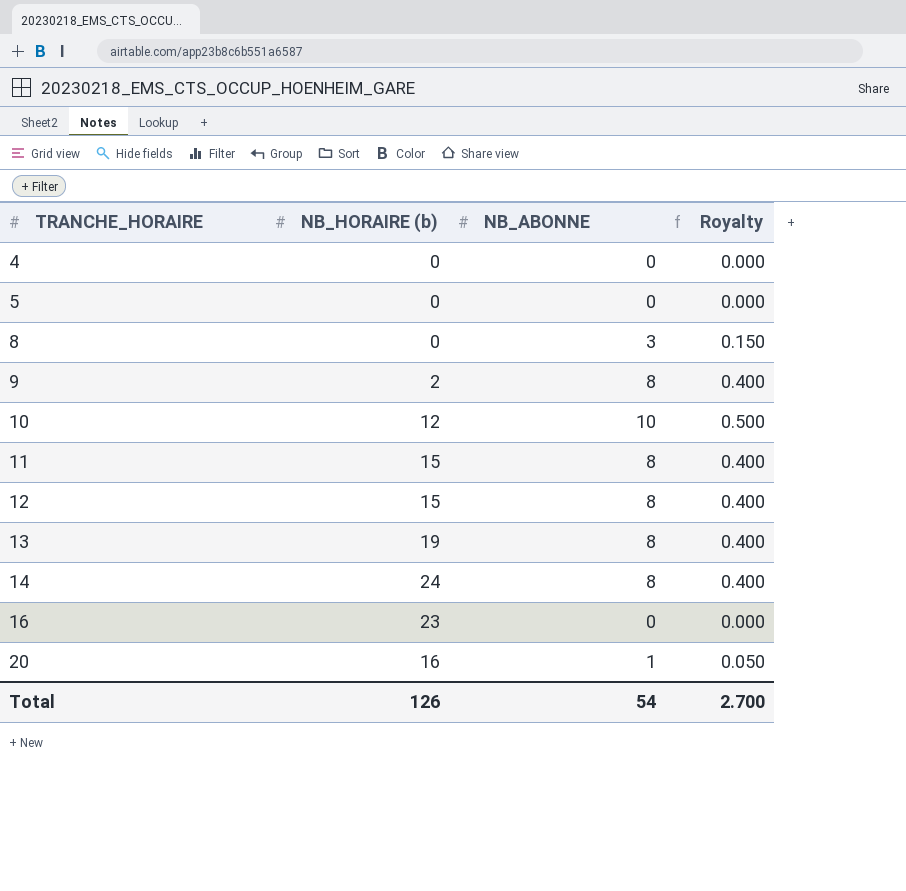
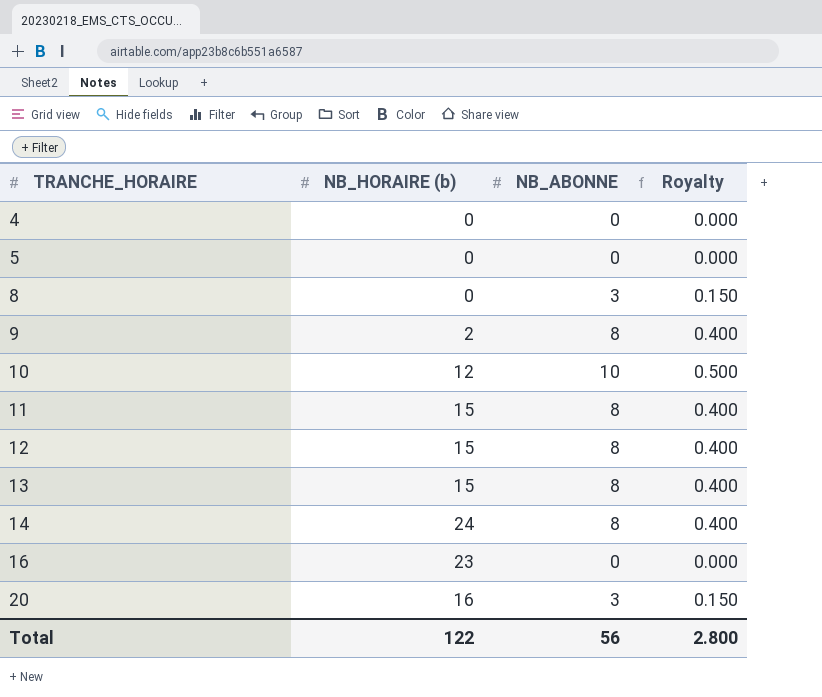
13 | NB_HORAIRE (b): 19 -> 15
20 | NB_ABONNE: 1 -> 3
20 | Royalty: 0.050 -> 0.150
Total | NB_HORAIRE (b): 126 -> 122
Total | NB_ABONNE: 54 -> 56
Total | Royalty: 2.700 -> 2.800

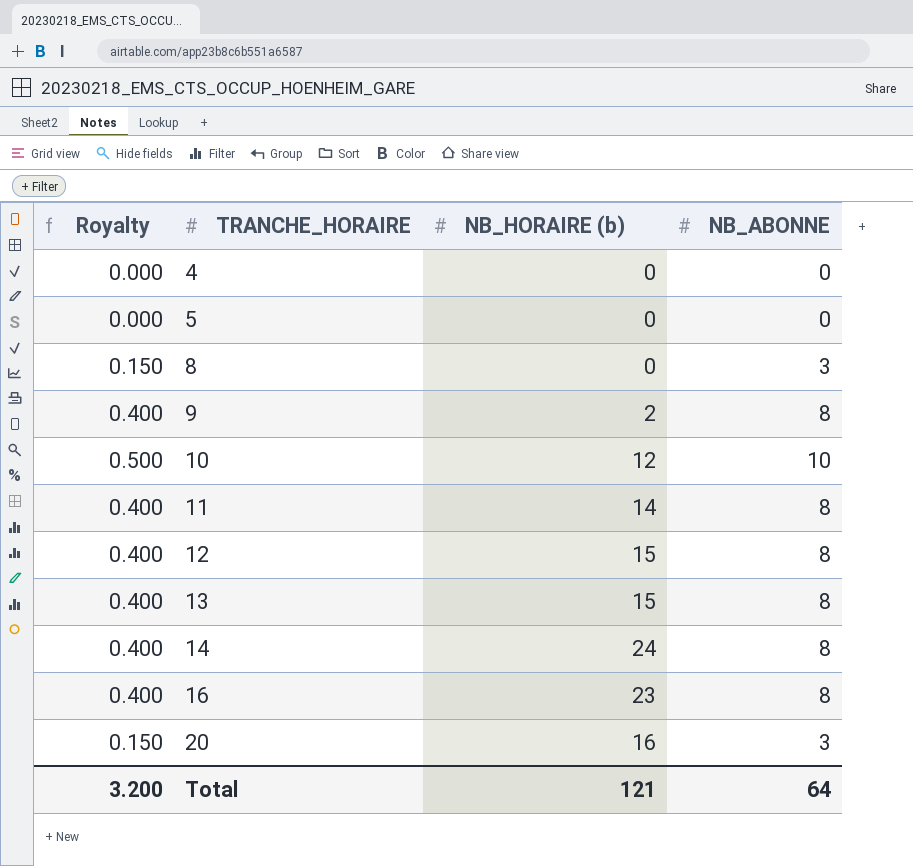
column Royalty | position: 4 -> 1
11 | NB_HORAIRE (b): 15 -> 14
16 | Royalty: 0.000 -> 0.400
16 | NB_ABONNE: 0 -> 8
Total | Royalty: 2.800 -> 3.200
Total | NB_HORAIRE (b): 122 -> 121
Total | NB_ABONNE: 56 -> 64

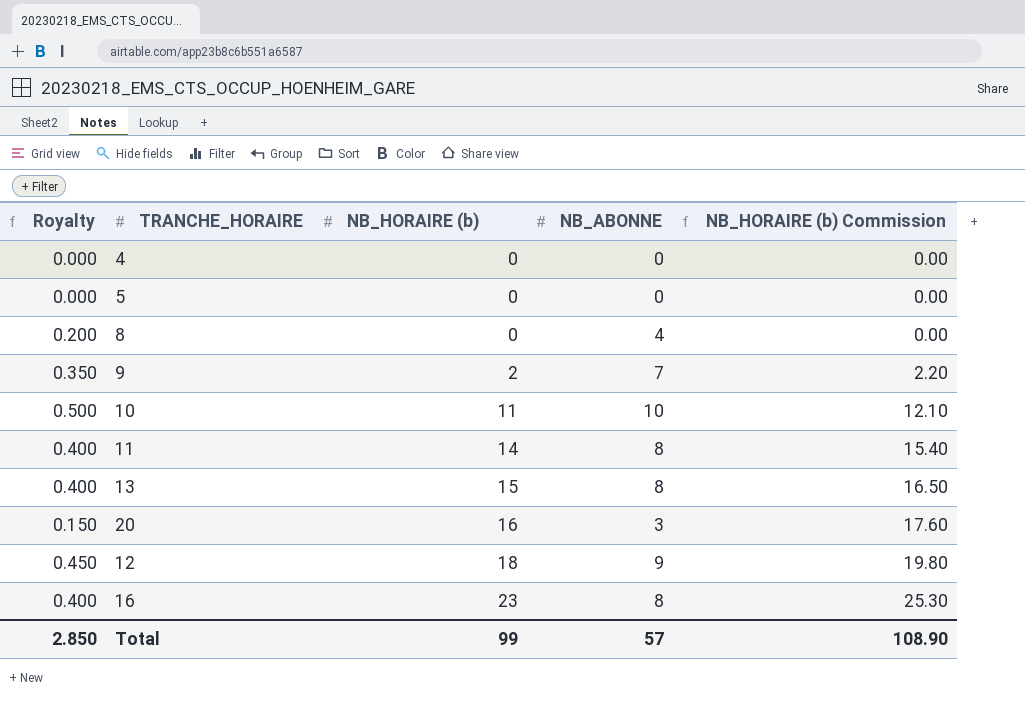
row order: TRANCHE_HORAIRE ascending -> NB_HORAIRE (b) ascending
column NB_HORAIRE (b) Commission | formula: none -> [NB_HORAIRE (b)] * 1.1
row 14: 0.400 | 24 | 8 -> none
8 | Royalty: 0.150 -> 0.200
8 | NB_ABONNE: 3 -> 4
9 | Royalty: 0.400 -> 0.350
9 | NB_ABONNE: 8 -> 7
10 | NB_HORAIRE (b): 12 -> 11
12 | Royalty: 0.400 -> 0.450
12 | NB_HORAIRE (b): 15 -> 18
12 | NB_ABONNE: 8 -> 9
Total | Royalty: 3.200 -> 2.850
Total | NB_HORAIRE (b): 121 -> 99
Total | NB_ABONNE: 64 -> 57

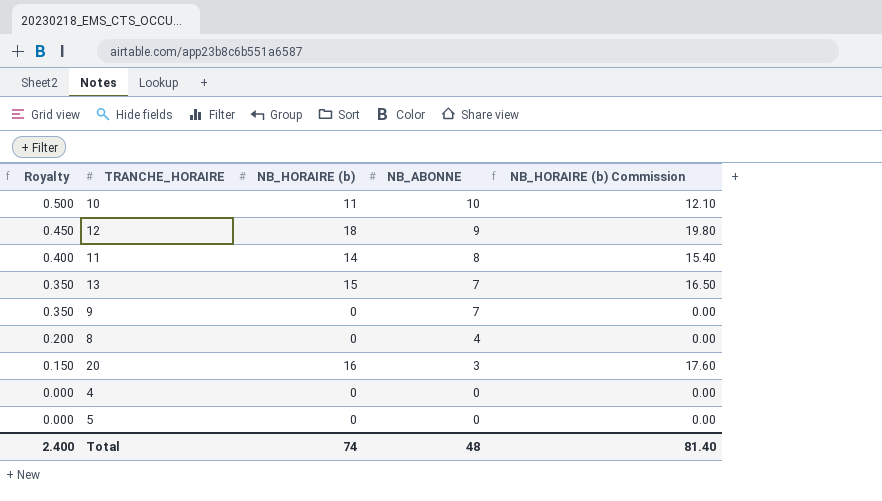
row order: NB_HORAIRE (b) ascending -> Royalty descending
row 16: 0.400 | 23 | 8 | 25.30 -> none
13 | Royalty: 0.400 -> 0.350
13 | NB_ABONNE: 8 -> 7
9 | NB_HORAIRE (b): 2 -> 0
9 | NB_HORAIRE (b) Commission: 2.20 -> 0.00
Total | Royalty: 2.850 -> 2.400
Total | NB_HORAIRE (b): 99 -> 74
Total | NB_ABONNE: 57 -> 48
Total | NB_HORAIRE (b) Commission: 108.90 -> 81.40

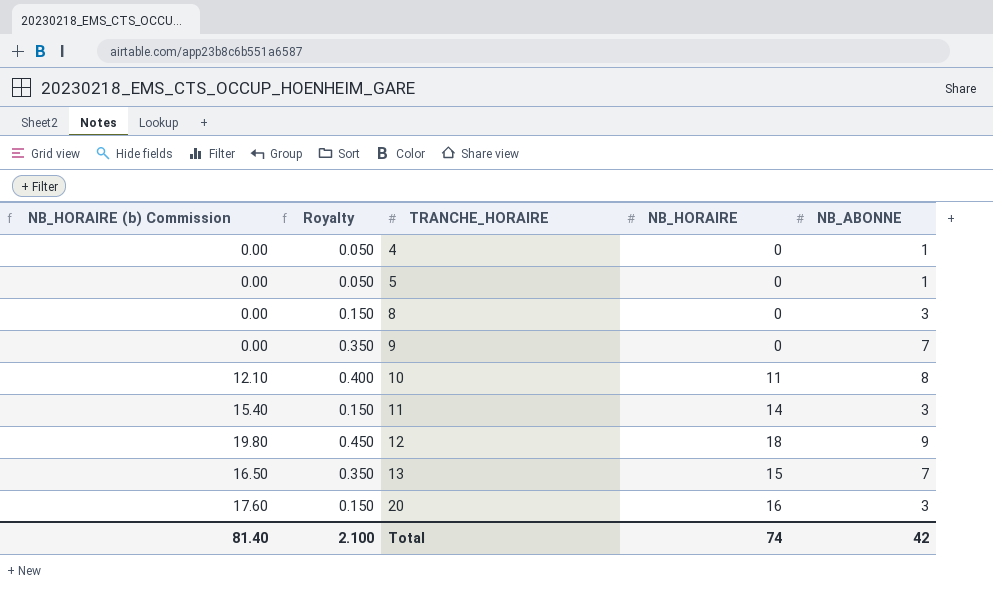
row order: Royalty descending -> TRANCHE_HORAIRE ascending
column NB_HORAIRE (b) Commission | position: 5 -> 1
column name: NB_HORAIRE (b) -> NB_HORAIRE
4 | Royalty: 0.000 -> 0.050
4 | NB_ABONNE: 0 -> 1
5 | Royalty: 0.000 -> 0.050
5 | NB_ABONNE: 0 -> 1
8 | Royalty: 0.200 -> 0.150
8 | NB_ABONNE: 4 -> 3
10 | Royalty: 0.500 -> 0.400
10 | NB_ABONNE: 10 -> 8
11 | Royalty: 0.400 -> 0.150
11 | NB_ABONNE: 8 -> 3
Total | Royalty: 2.400 -> 2.100
Total | NB_ABONNE: 48 -> 42

